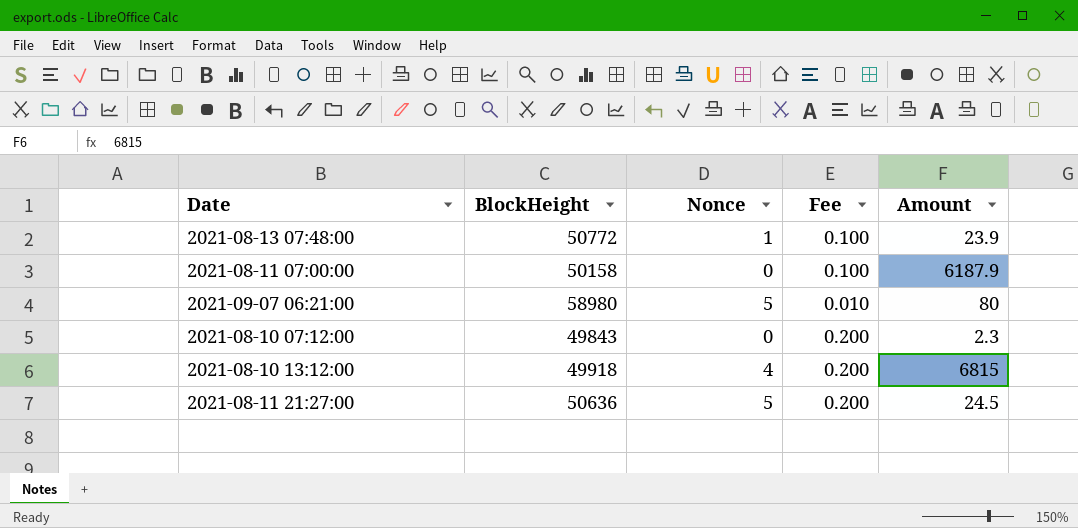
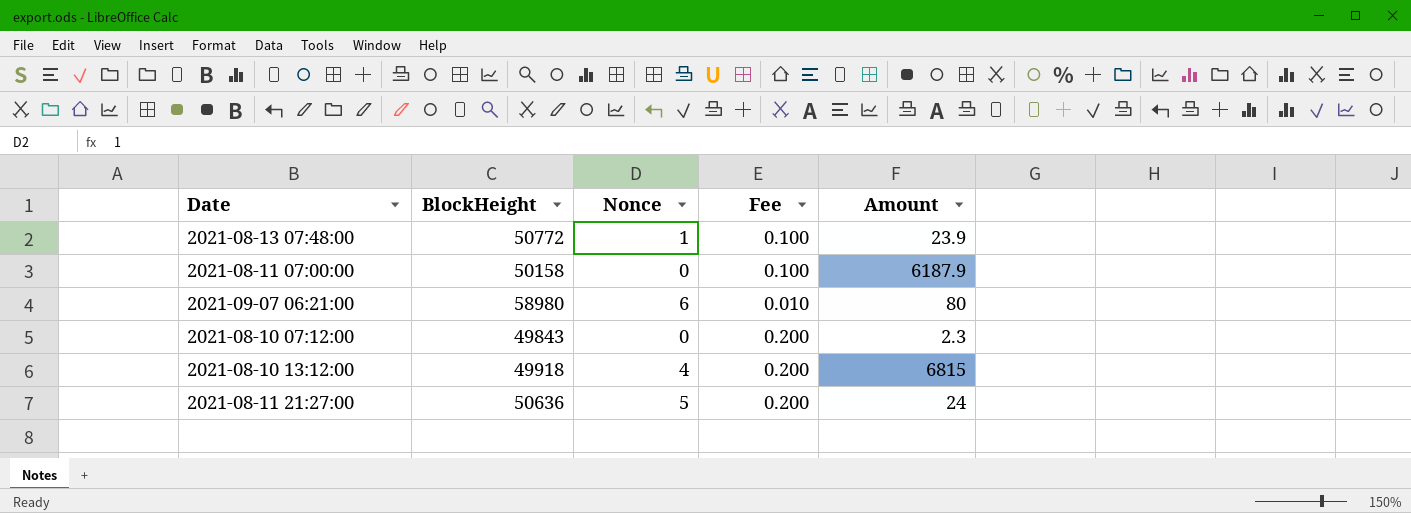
2021-09-07 06:21:00 | Nonce: 5 -> 6
2021-08-11 21:27:00 | Amount: 24.5 -> 24

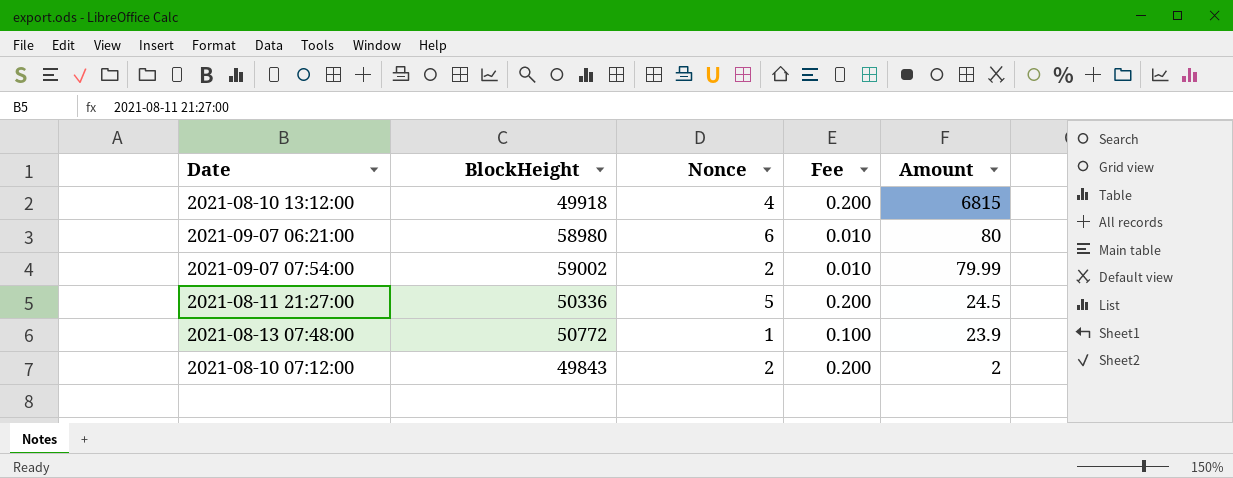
row order: none -> Amount descending
row 2021-08-11 07:00:00: 50158 | 0 | 0.100 | 6187.9 -> none
row 2021-09-07 07:54:00: none -> 59002 | 2 | 0.010 | 79.99
2021-08-11 21:27:00 | BlockHeight: 50636 -> 50336
2021-08-11 21:27:00 | Amount: 24 -> 24.5
2021-08-10 07:12:00 | Nonce: 0 -> 2
2021-08-10 07:12:00 | Amount: 2.3 -> 2

